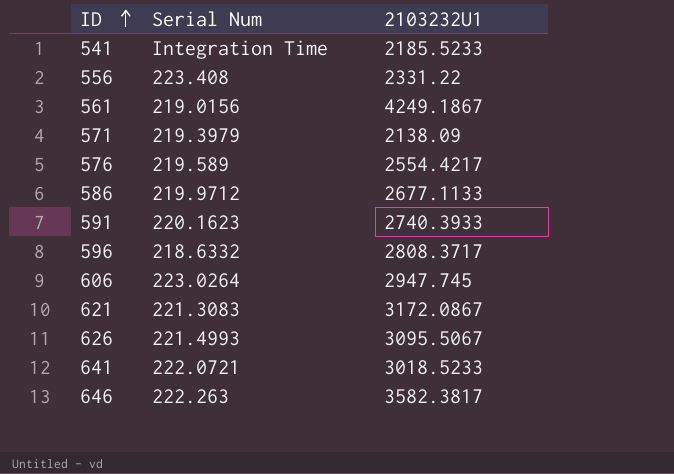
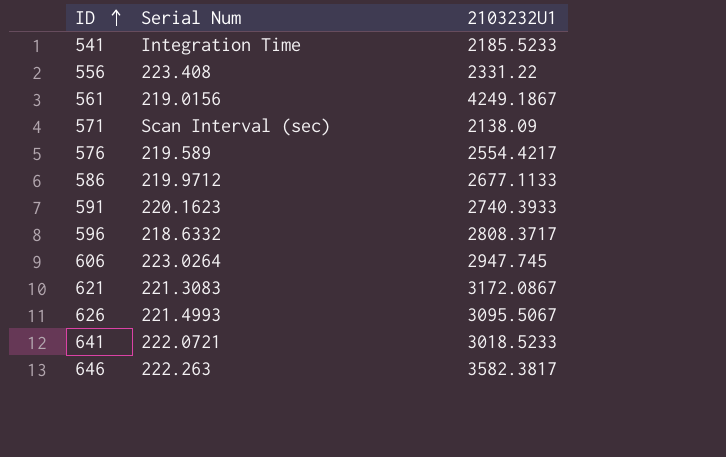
571 | Serial Num: 219.3979 -> Scan Interval (sec)

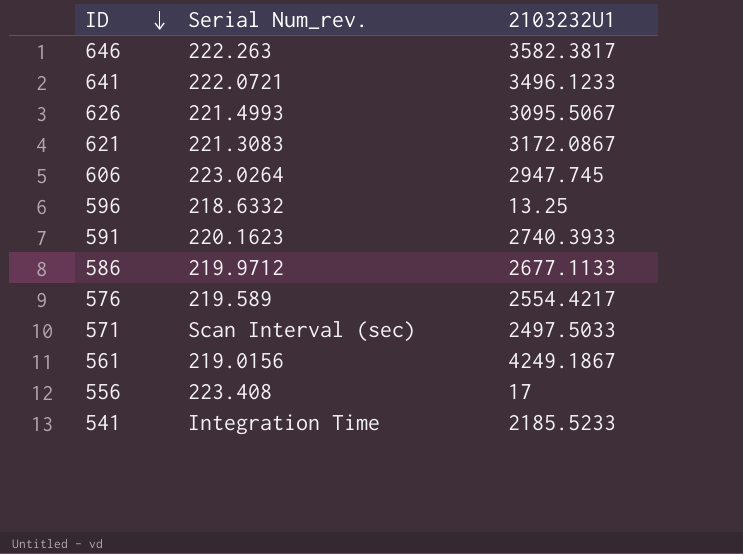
row order: ID ascending -> ID descending
column name: Serial Num -> Serial Num_rev.
641 | 2103232U1: 3018.5233 -> 3496.1233
596 | 2103232U1: 2808.3717 -> 13.25
571 | 2103232U1: 2138.09 -> 2497.5033
556 | 2103232U1: 2331.22 -> 17

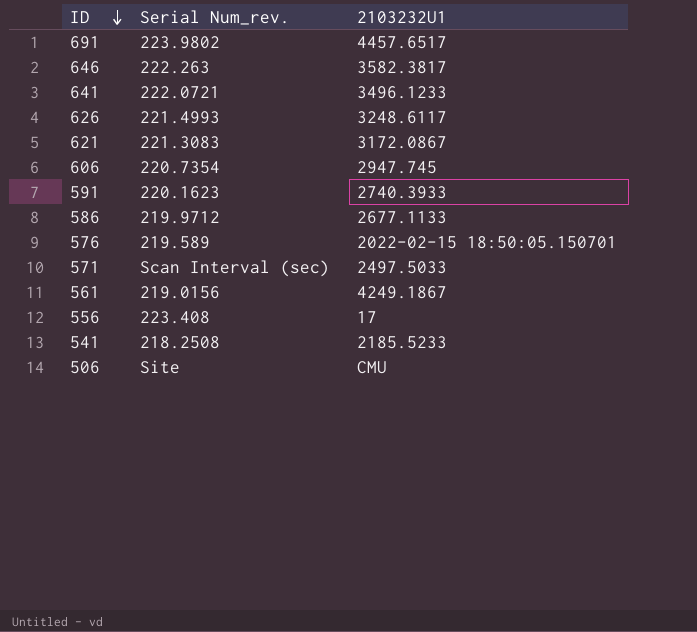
row 596: 218.6332 | 13.25 -> none
row 691: none -> 223.9802 | 4457.6517
626 | 2103232U1: 3095.5067 -> 3248.6117
606 | Serial Num_rev.: 223.0264 -> 220.7354
576 | 2103232U1: 2554.4217 -> 2022-02-15 18:50:05.150701
541 | Serial Num_rev.: Integration Time -> 218.2508
row 506: none -> Site | CMU

